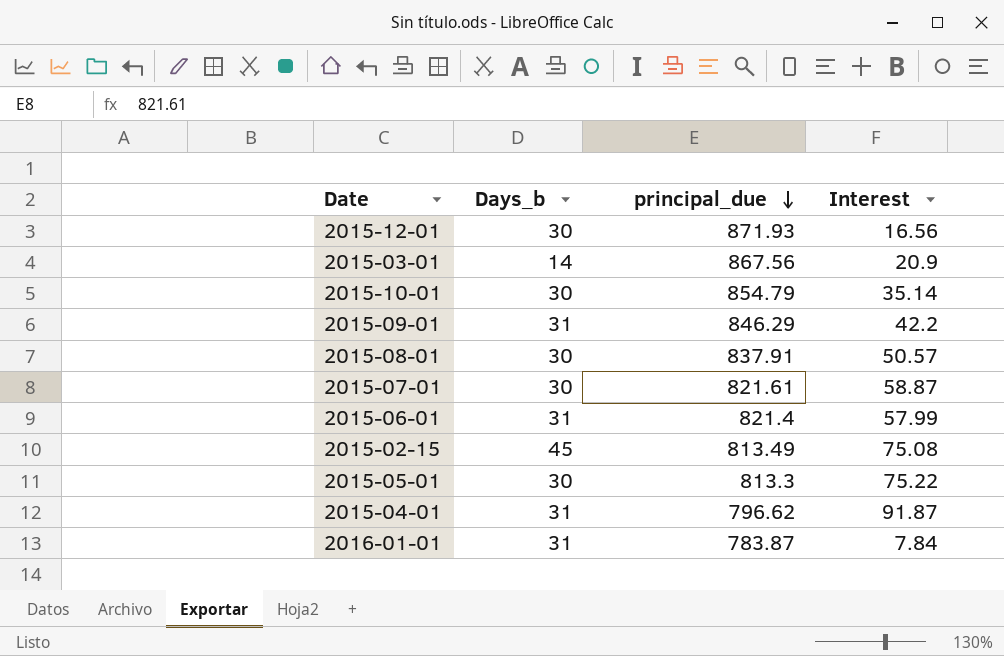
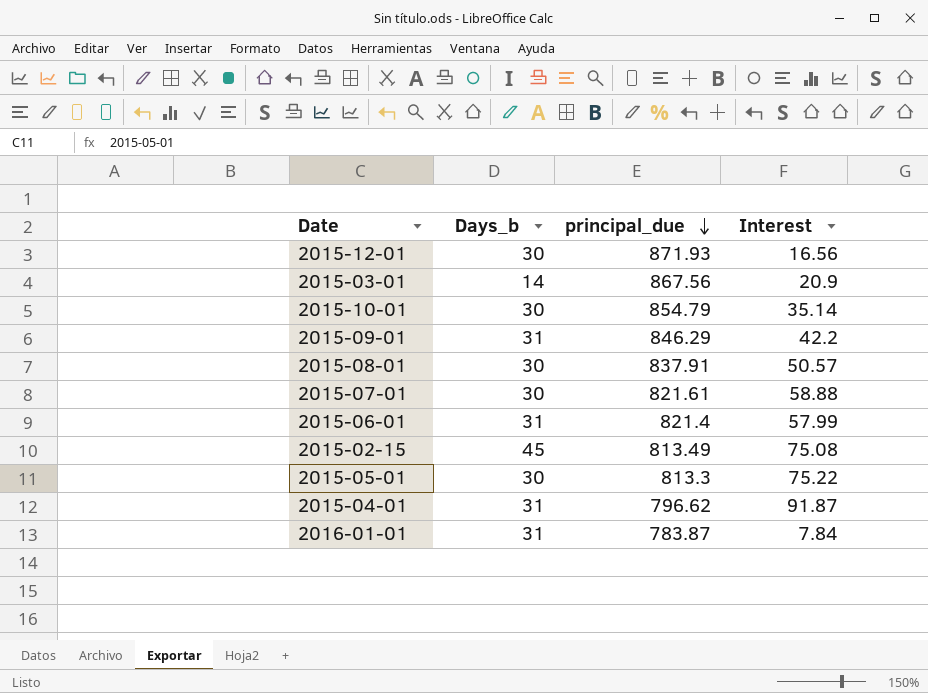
2015-07-01 | Interest: 58.87 -> 58.88

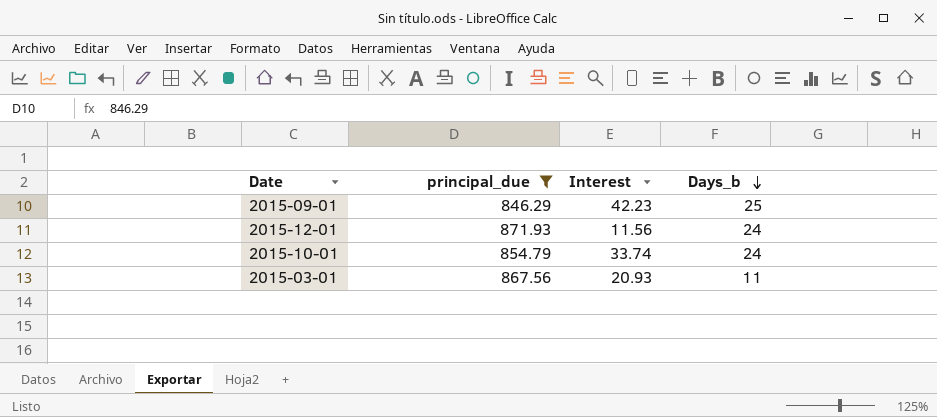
filter: none -> principal_due >= 846.29
row order: principal_due descending -> Days_b descending
column Days_b | position: 2 -> 4
2015-09-01 | Interest: 42.2 -> 42.23
2015-09-01 | Days_b: 31 -> 25
2015-12-01 | Interest: 16.56 -> 11.56
2015-12-01 | Days_b: 30 -> 24
2015-10-01 | Interest: 35.14 -> 33.74
2015-10-01 | Days_b: 30 -> 24
2015-03-01 | Interest: 20.9 -> 20.93
2015-03-01 | Days_b: 14 -> 11

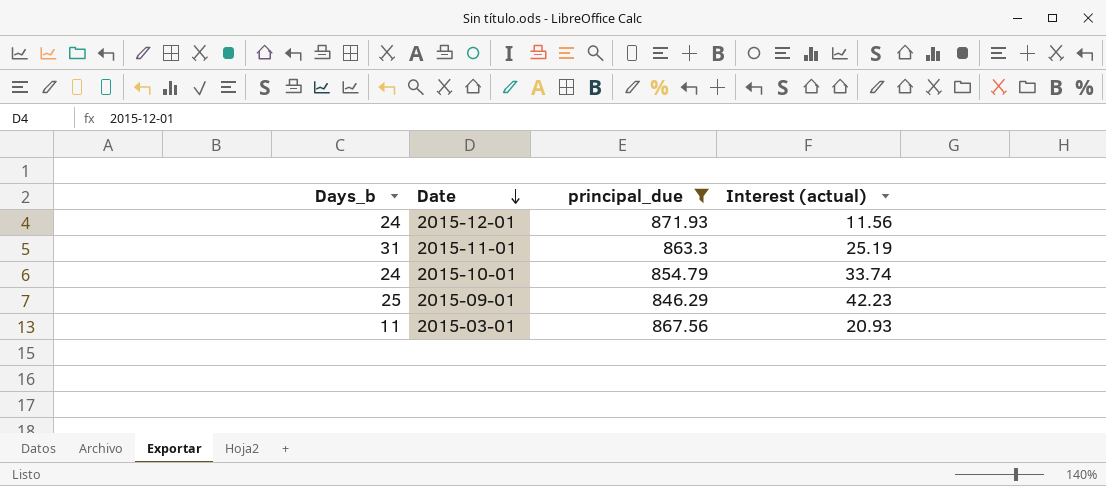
row order: Days_b descending -> Date descending
column Days_b | position: 4 -> 1
column name: Interest -> Interest (actual)
row 2015-11-01: none -> 31 | 863.3 | 25.19

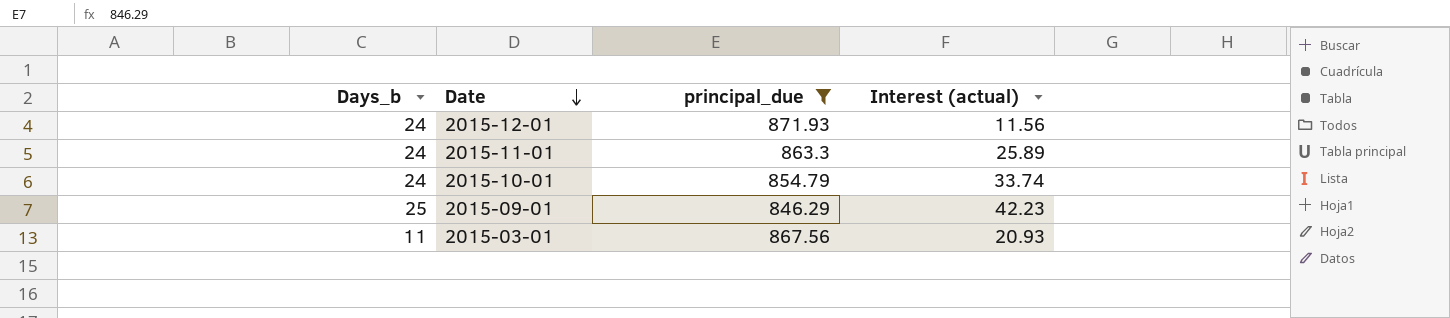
2015-11-01 | Days_b: 31 -> 24
2015-11-01 | Interest (actual): 25.19 -> 25.89

